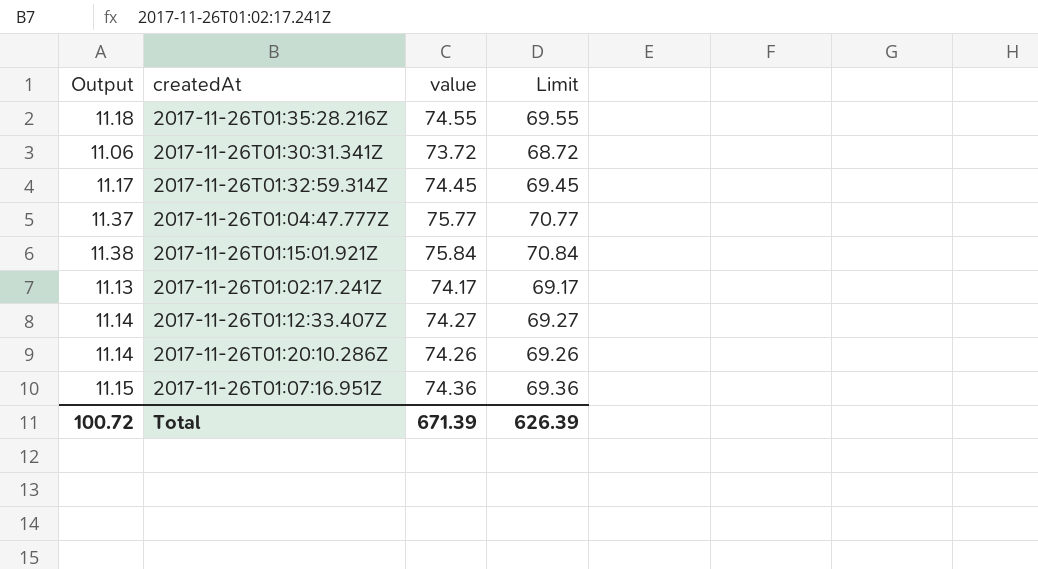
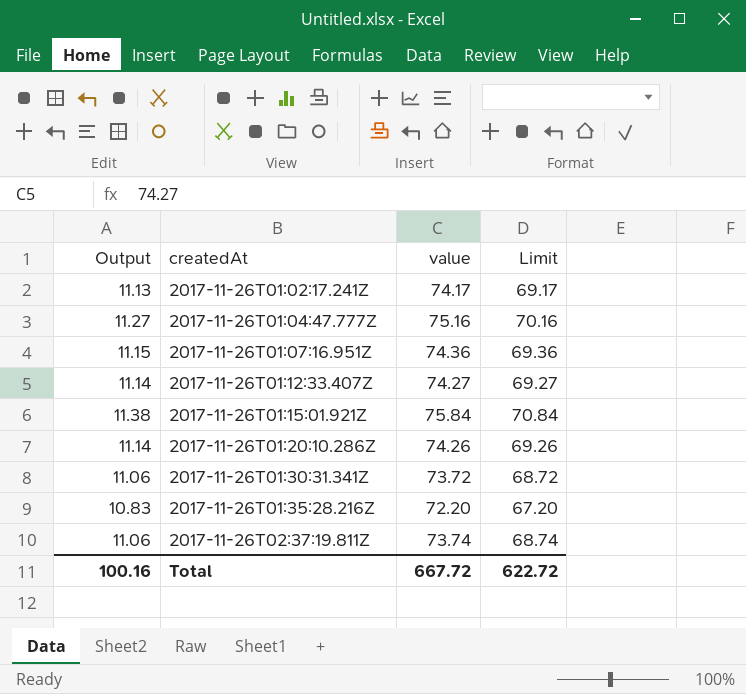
row order: none -> createdAt ascending
row 2017-11-26T01:32:59.314Z: 11.17 | 74.45 | 69.45 -> none
2017-11-26T01:04:47.777Z | Output: 11.37 -> 11.27
2017-11-26T01:04:47.777Z | value: 75.77 -> 75.16
2017-11-26T01:04:47.777Z | Limit: 70.77 -> 70.16
2017-11-26T01:35:28.216Z | Output: 11.18 -> 10.83
2017-11-26T01:35:28.216Z | value: 74.55 -> 72.20
2017-11-26T01:35:28.216Z | Limit: 69.55 -> 67.20
row 2017-11-26T02:37:19.811Z: none -> 11.06 | 73.74 | 68.74
Total | Output: 100.72 -> 100.16
Total | value: 671.39 -> 667.72
Total | Limit: 626.39 -> 622.72

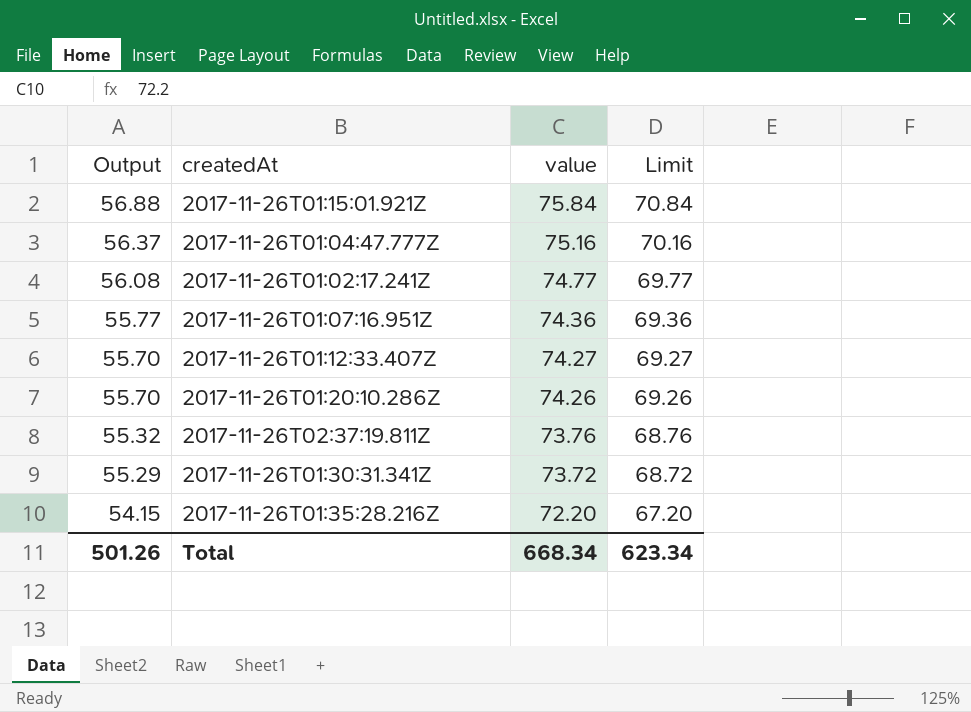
row order: createdAt ascending -> Output descending
column Output | formula: [value] * 0.15 -> [value] * 0.75
2017-11-26T01:02:17.241Z | value: 74.17 -> 74.77
2017-11-26T01:02:17.241Z | Limit: 69.17 -> 69.77
2017-11-26T02:37:19.811Z | value: 73.74 -> 73.76
2017-11-26T02:37:19.811Z | Limit: 68.74 -> 68.76
Total | Output: 100.16 -> 501.26
Total | value: 667.72 -> 668.34
Total | Limit: 622.72 -> 623.34

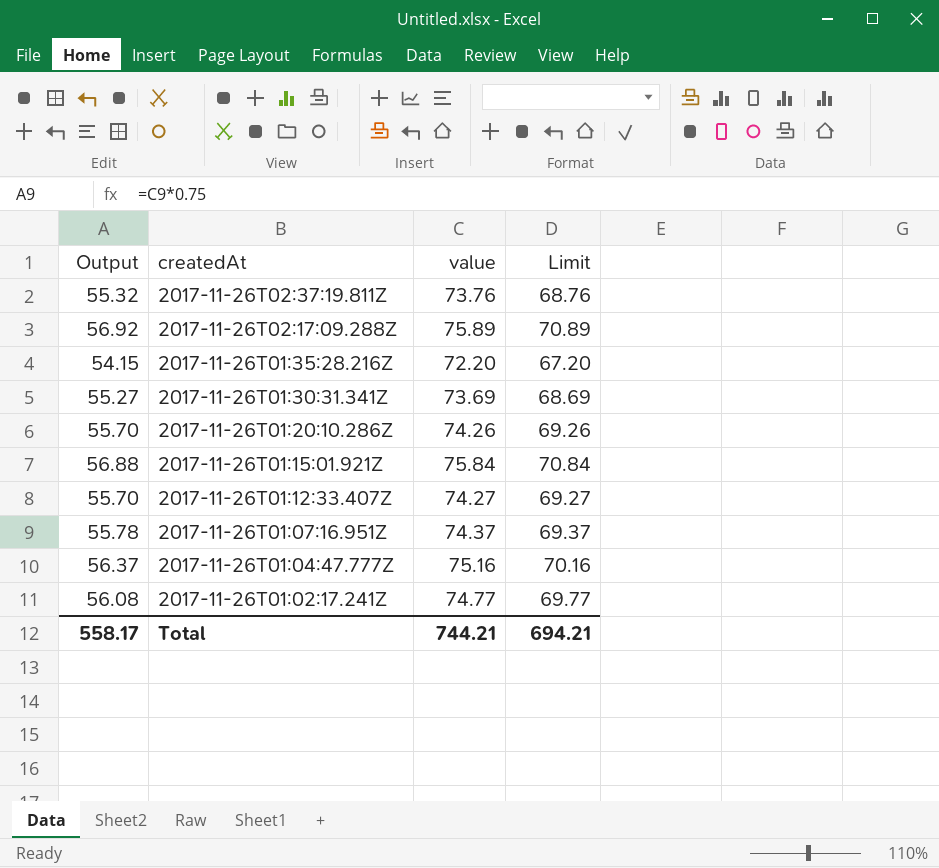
row order: Output descending -> createdAt descending
row 2017-11-26T02:17:09.288Z: none -> 56.92 | 75.89 | 70.89
2017-11-26T01:30:31.341Z | Output: 55.29 -> 55.27
2017-11-26T01:30:31.341Z | value: 73.72 -> 73.69
2017-11-26T01:30:31.341Z | Limit: 68.72 -> 68.69
2017-11-26T01:07:16.951Z | Output: 55.77 -> 55.78
2017-11-26T01:07:16.951Z | value: 74.36 -> 74.37
2017-11-26T01:07:16.951Z | Limit: 69.36 -> 69.37
Total | Output: 501.26 -> 558.17
Total | value: 668.34 -> 744.21
Total | Limit: 623.34 -> 694.21

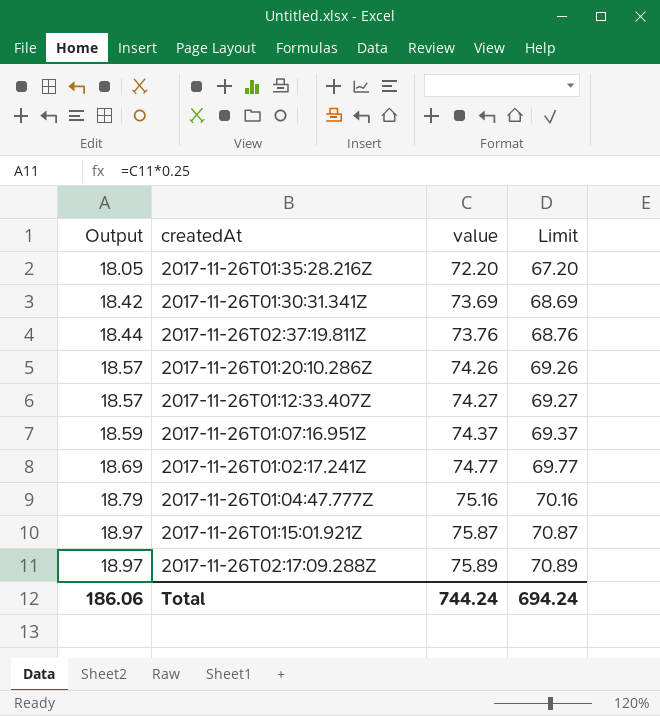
row order: createdAt descending -> Output ascending
column Output | formula: [value] * 0.75 -> [value] * 0.25
2017-11-26T01:15:01.921Z | value: 75.84 -> 75.87
2017-11-26T01:15:01.921Z | Limit: 70.84 -> 70.87
Total | Output: 558.17 -> 186.06
Total | value: 744.21 -> 744.24
Total | Limit: 694.21 -> 694.24

